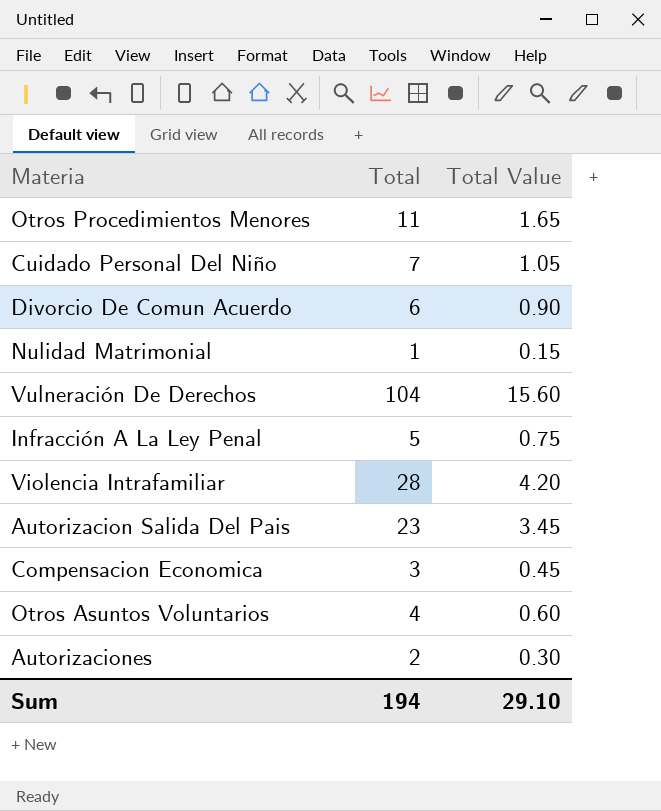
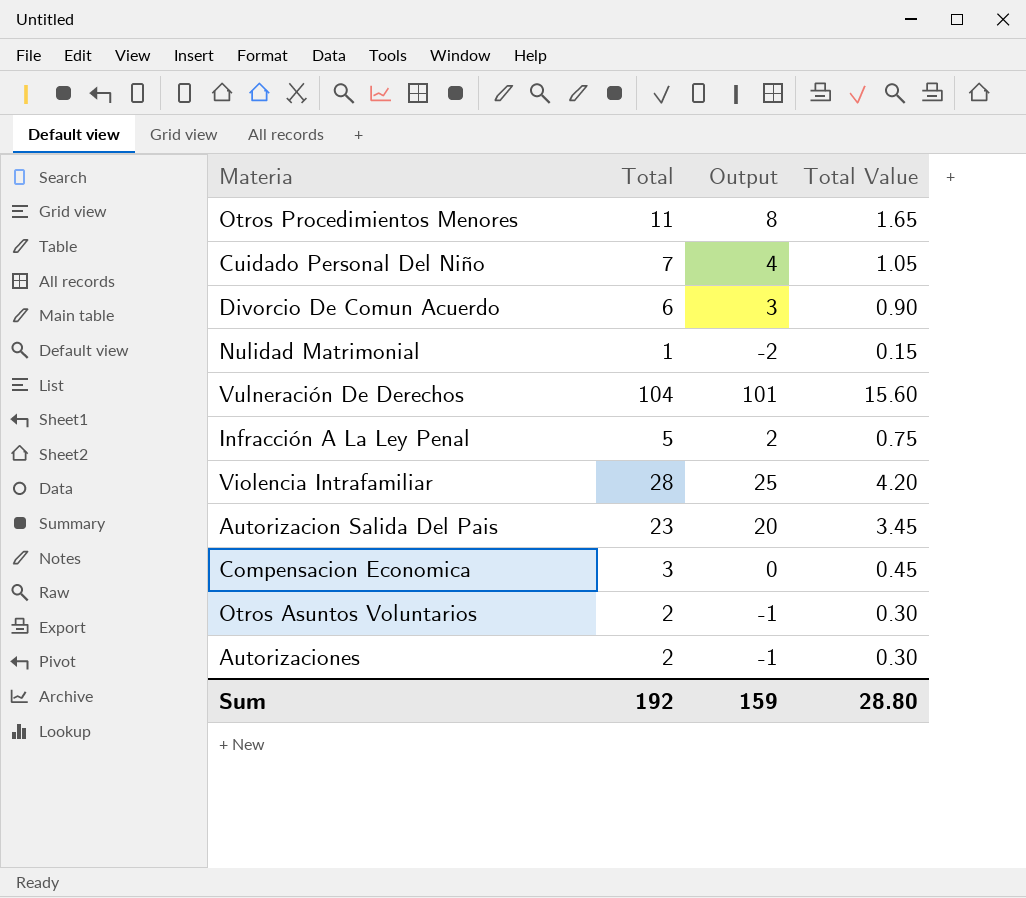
column Output | formula: none -> [Total] - 3
Otros Asuntos Voluntarios | Total: 4 -> 2
Otros Asuntos Voluntarios | Total Value: 0.60 -> 0.30
Sum | Total: 194 -> 192
Sum | Total Value: 29.10 -> 28.80

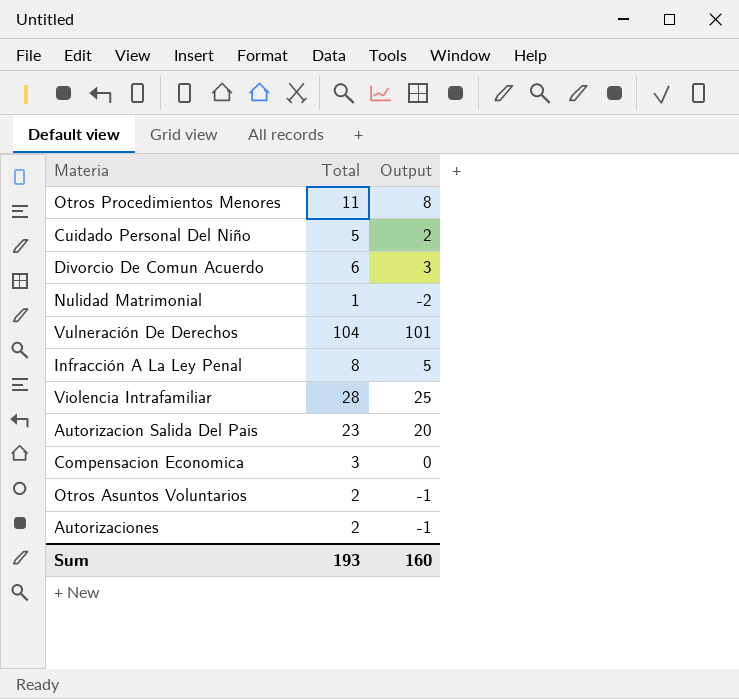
column Total Value | formula: [Total] * 0.15 -> none
Cuidado Personal Del Niño | Total: 7 -> 5
Cuidado Personal Del Niño | Output: 4 -> 2
Infracción A La Ley Penal | Total: 5 -> 8
Infracción A La Ley Penal | Output: 2 -> 5
Sum | Total: 192 -> 193
Sum | Output: 159 -> 160

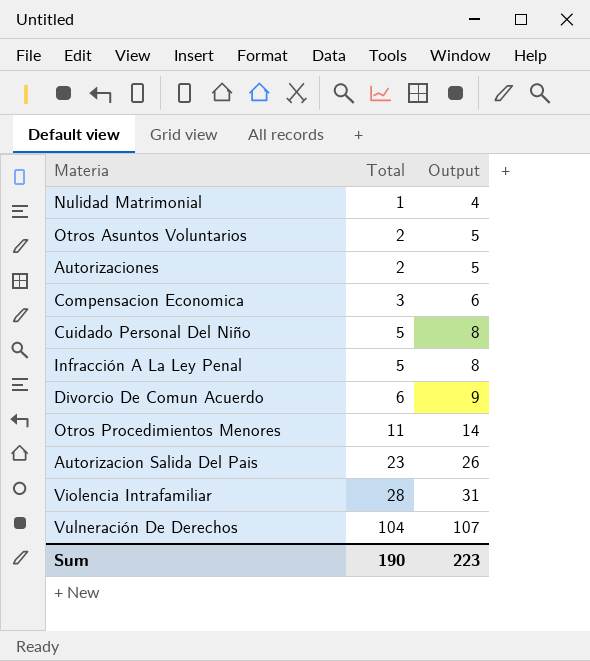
row order: none -> Total ascending
column Output | formula: [Total] - 3 -> [Total] + 3
Infracción A La Ley Penal | Total: 8 -> 5
Sum | Total: 193 -> 190
Sum | Output: 160 -> 223

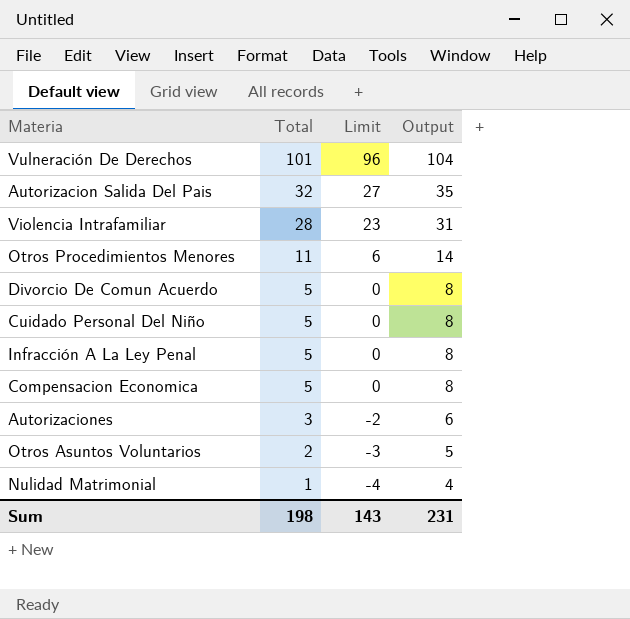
row order: Total ascending -> Total descending
column Limit | formula: none -> [Total] - 5
Vulneración De Derechos | Total: 104 -> 101
Vulneración De Derechos | Output: 107 -> 104
Autorizacion Salida Del Pais | Total: 23 -> 32
Autorizacion Salida Del Pais | Output: 26 -> 35
Divorcio De Comun Acuerdo | Total: 6 -> 5
Divorcio De Comun Acuerdo | Output: 9 -> 8
Compensacion Economica | Total: 3 -> 5
Compensacion Economica | Output: 6 -> 8
Autorizaciones | Total: 2 -> 3
Autorizaciones | Output: 5 -> 6
Sum | Total: 190 -> 198
Sum | Output: 223 -> 231

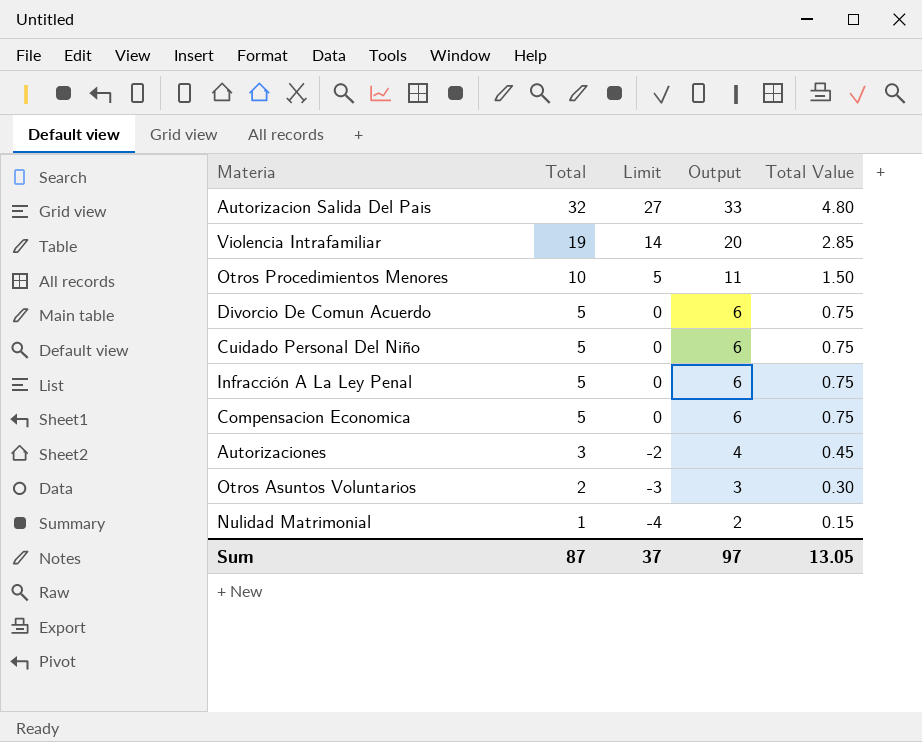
column Output | formula: [Total] + 3 -> [Total] + 1
column Total Value | formula: none -> [Total] * 0.15
row Vulneración De Derechos: 101 | 96 | 104 -> none
Violencia Intrafamiliar | Total: 28 -> 19
Violencia Intrafamiliar | Limit: 23 -> 14
Otros Procedimientos Menores | Total: 11 -> 10
Otros Procedimientos Menores | Limit: 6 -> 5
Sum | Total: 198 -> 87
Sum | Limit: 143 -> 37
Sum | Output: 231 -> 97

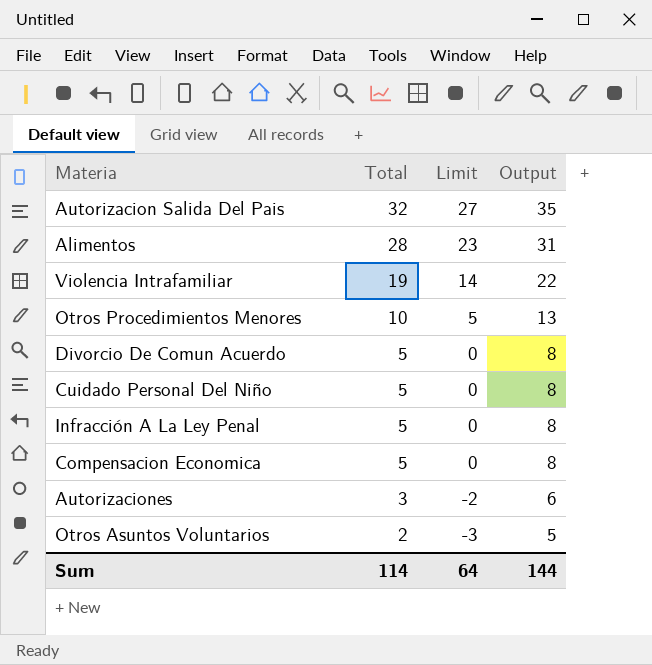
column Total Value | formula: [Total] * 0.15 -> none
column Output | formula: [Total] + 1 -> [Total] + 3
row Nulidad Matrimonial: 1 | -4 | 2 | 0.15 -> none
row Alimentos: none -> 28 | 23 | 31
Sum | Total: 87 -> 114
Sum | Limit: 37 -> 64
Sum | Output: 97 -> 144

